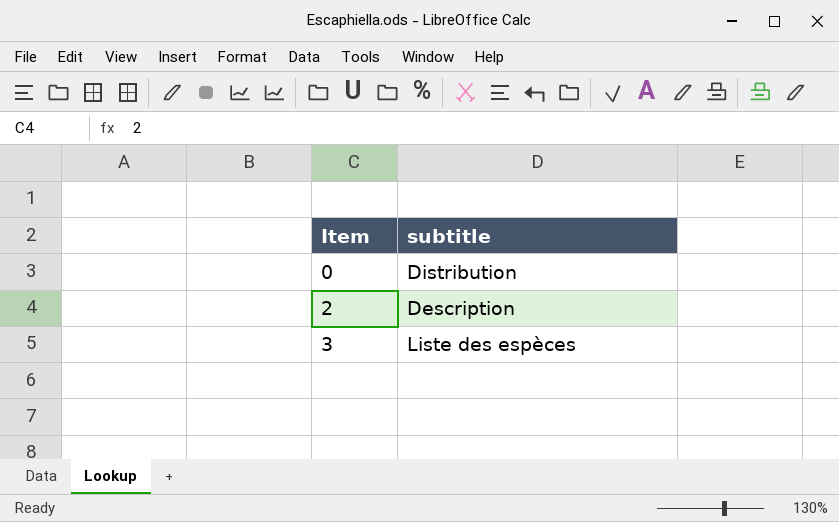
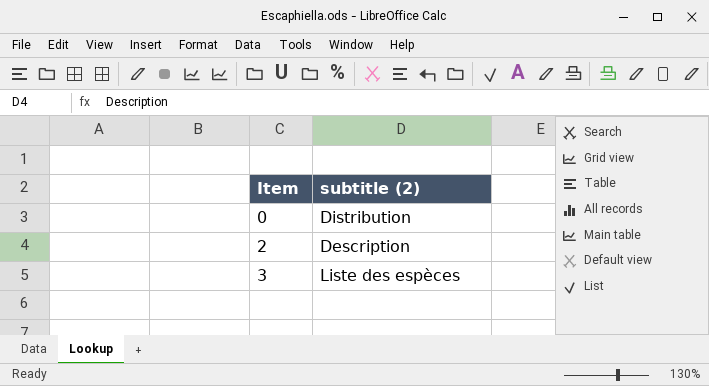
column name: subtitle -> subtitle (2)

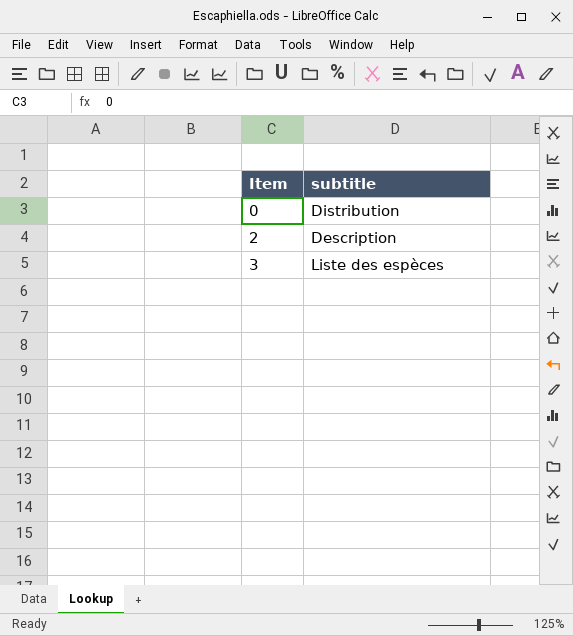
column name: subtitle (2) -> subtitle

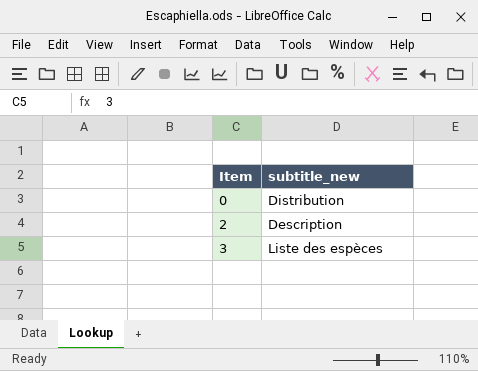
column name: subtitle -> subtitle_new

